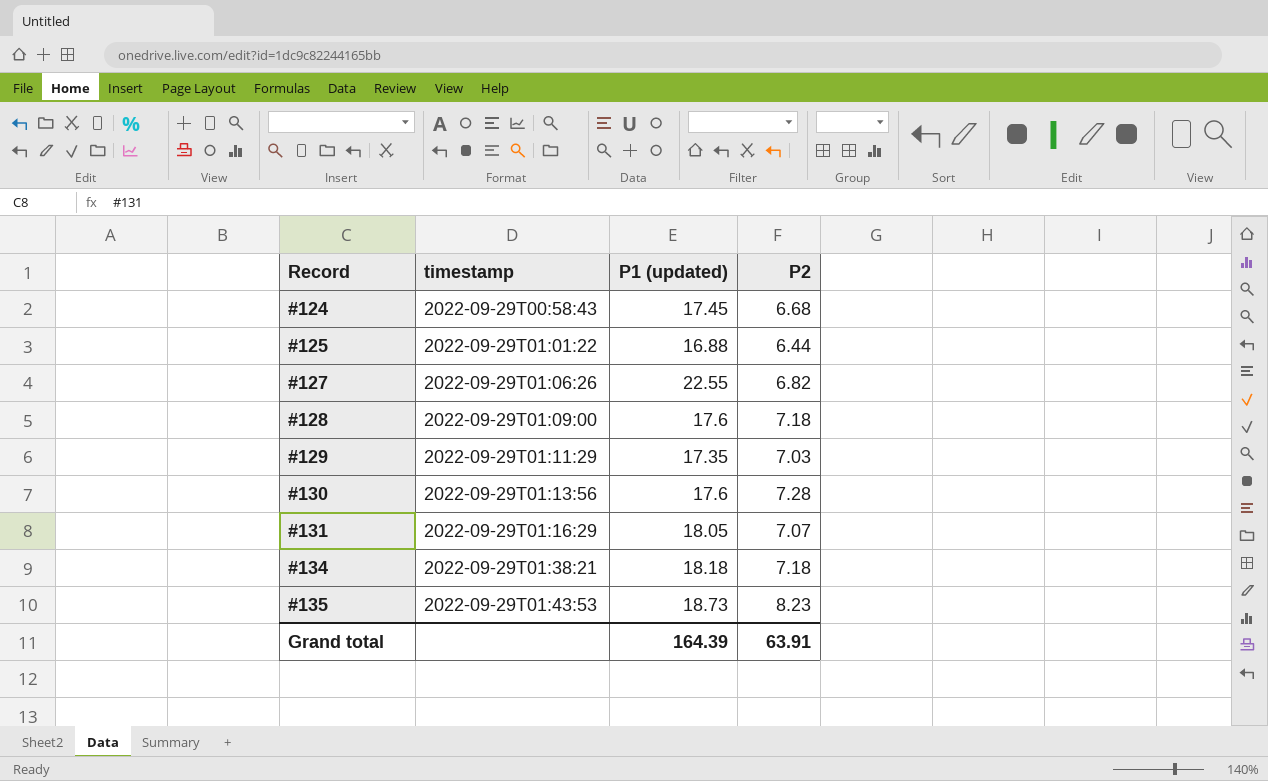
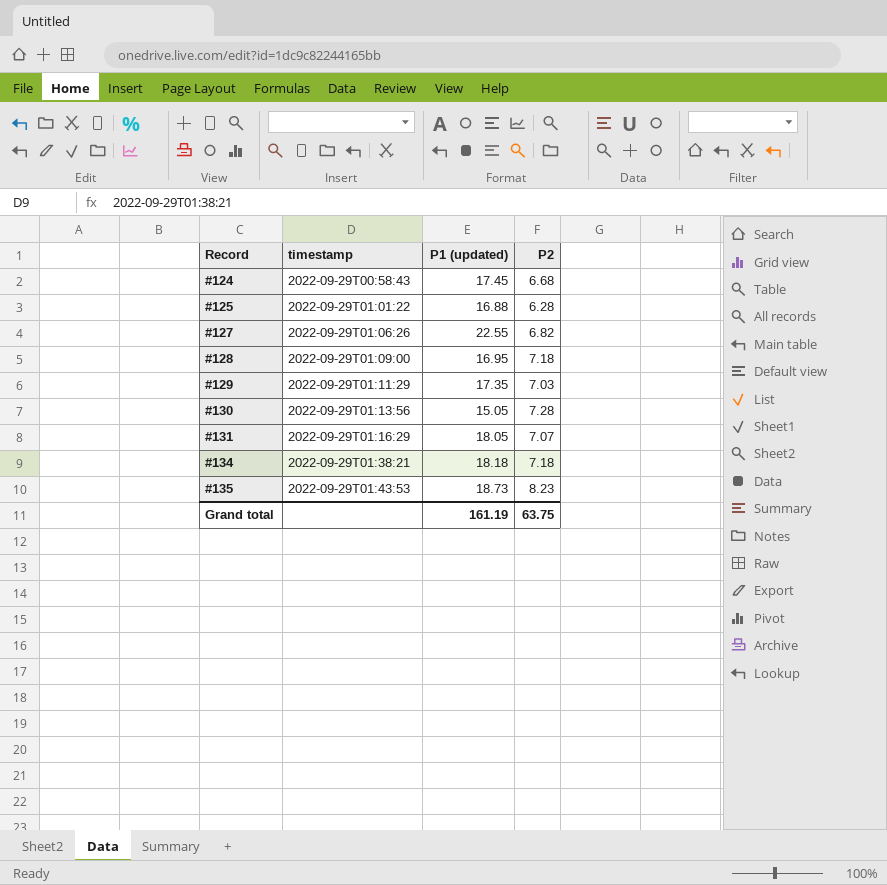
#125 | P2: 6.44 -> 6.28
#128 | P1 (updated): 17.6 -> 16.95
#130 | P1 (updated): 17.6 -> 15.05
Grand total | P1 (updated): 164.39 -> 161.19
Grand total | P2: 63.91 -> 63.75

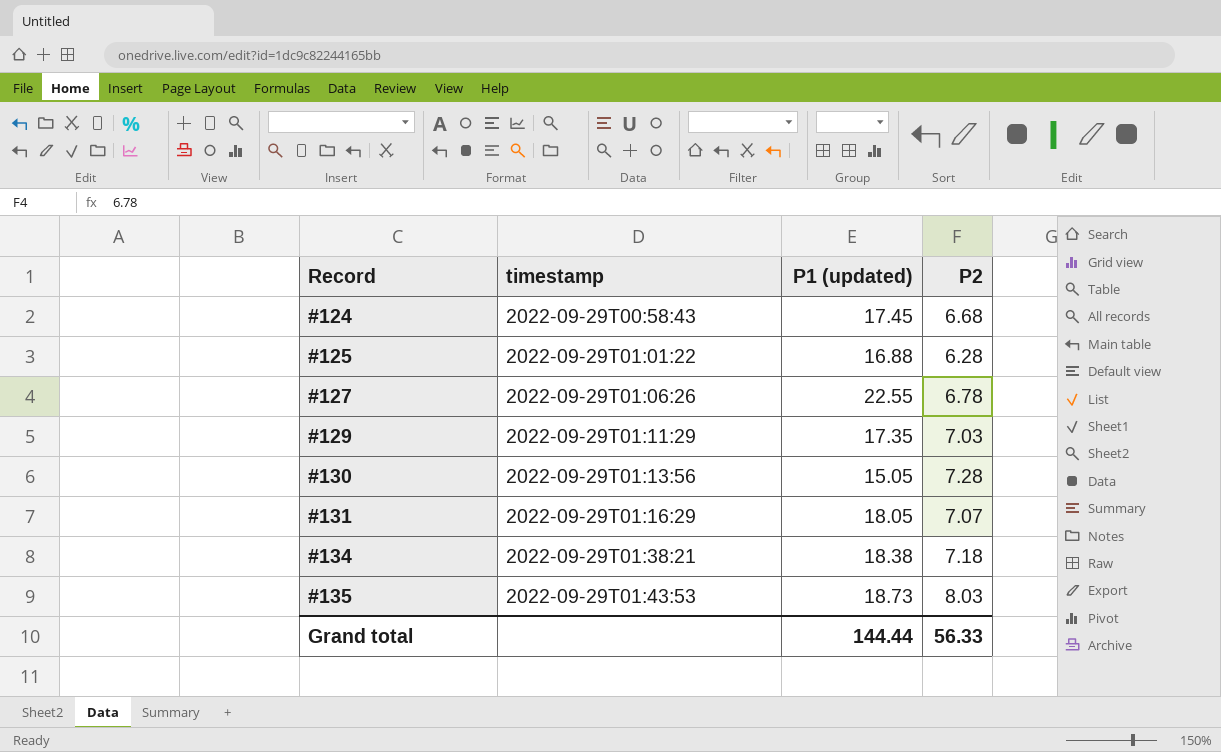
row #128: 2022-09-29T01:09:00 | 16.95 | 7.18 -> none
#127 | P2: 6.82 -> 6.78
#134 | P1 (updated): 18.18 -> 18.38
#135 | P2: 8.23 -> 8.03
Grand total | P1 (updated): 161.19 -> 144.44
Grand total | P2: 63.75 -> 56.33

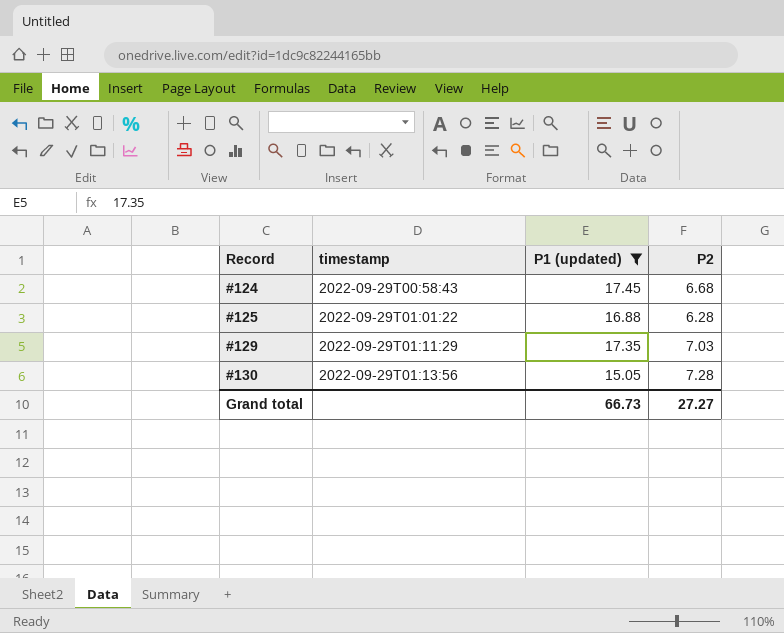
filter: none -> P1 (updated) <= 17.45
Grand total | P1 (updated): 144.44 -> 66.73
Grand total | P2: 56.33 -> 27.27

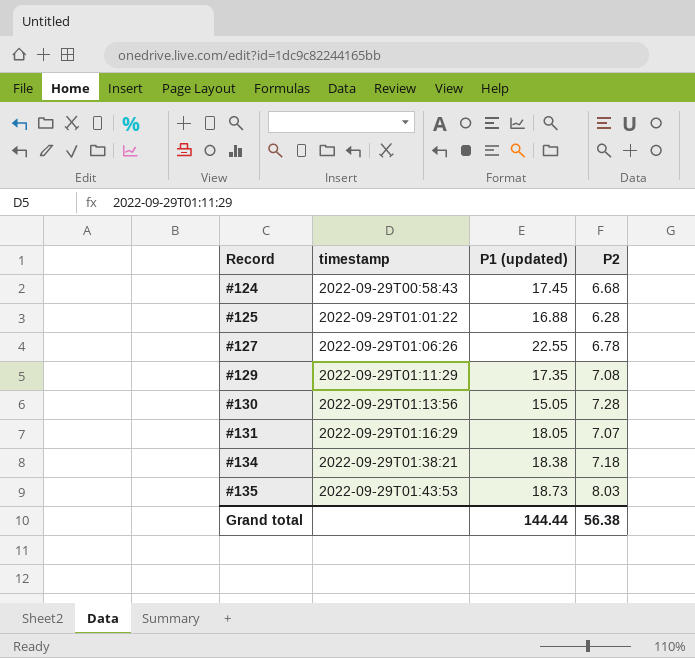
filter: P1 (updated) <= 17.45 -> none
#129 | P2: 7.03 -> 7.08
Grand total | P1 (updated): 66.73 -> 144.44
Grand total | P2: 27.27 -> 56.38

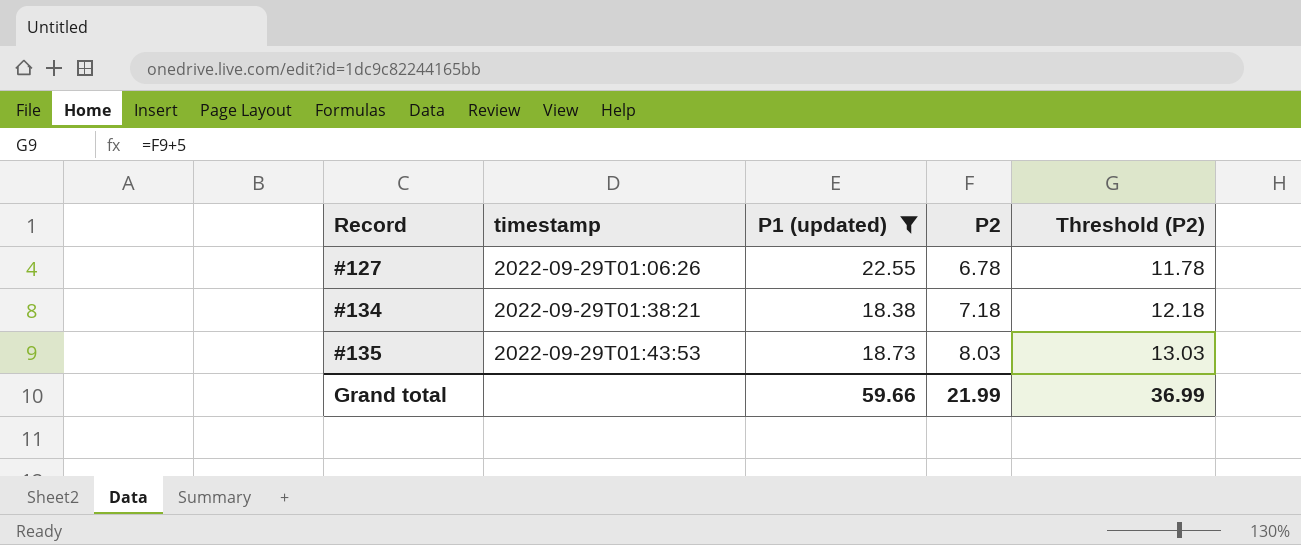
filter: none -> P1 (updated) >= 18.38
column Threshold (P2) | formula: none -> [P2] + 5
Grand total | P1 (updated): 144.44 -> 59.66
Grand total | P2: 56.38 -> 21.99

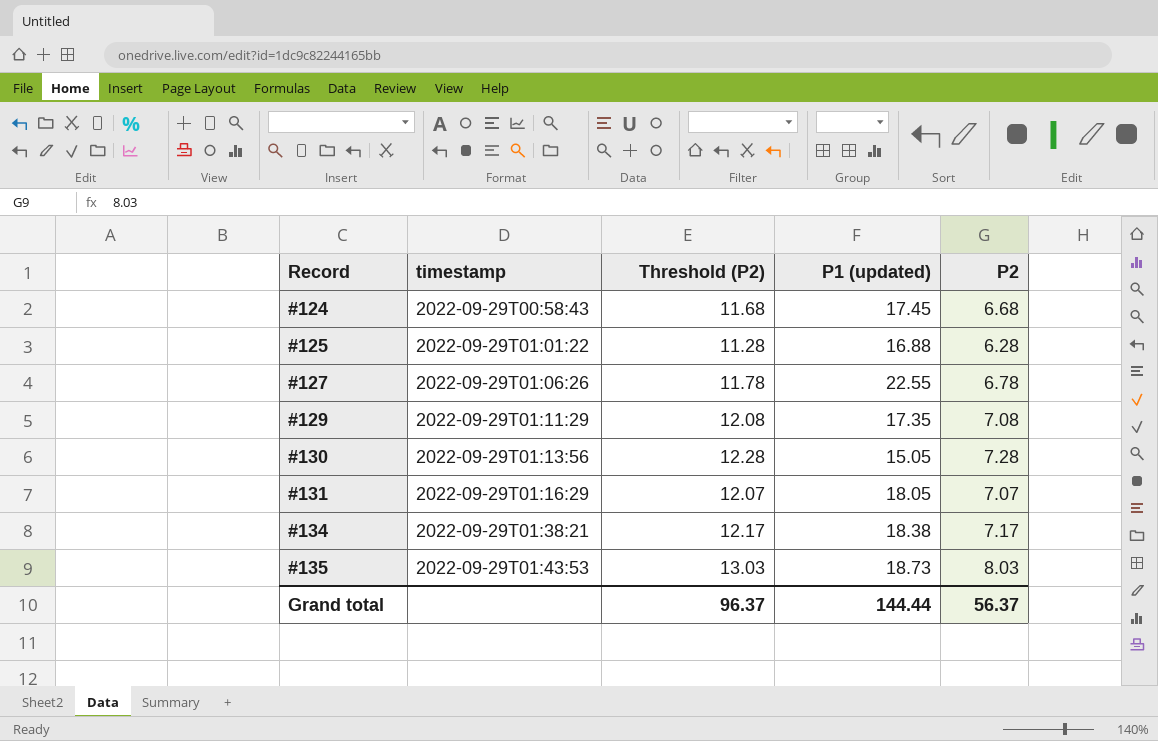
filter: P1 (updated) >= 18.38 -> none
column Threshold (P2) | position: 5 -> 3
#134 | Threshold (P2): 12.18 -> 12.17
#134 | P2: 7.18 -> 7.17
Grand total | Threshold (P2): 36.99 -> 96.37
Grand total | P1 (updated): 59.66 -> 144.44
Grand total | P2: 21.99 -> 56.37

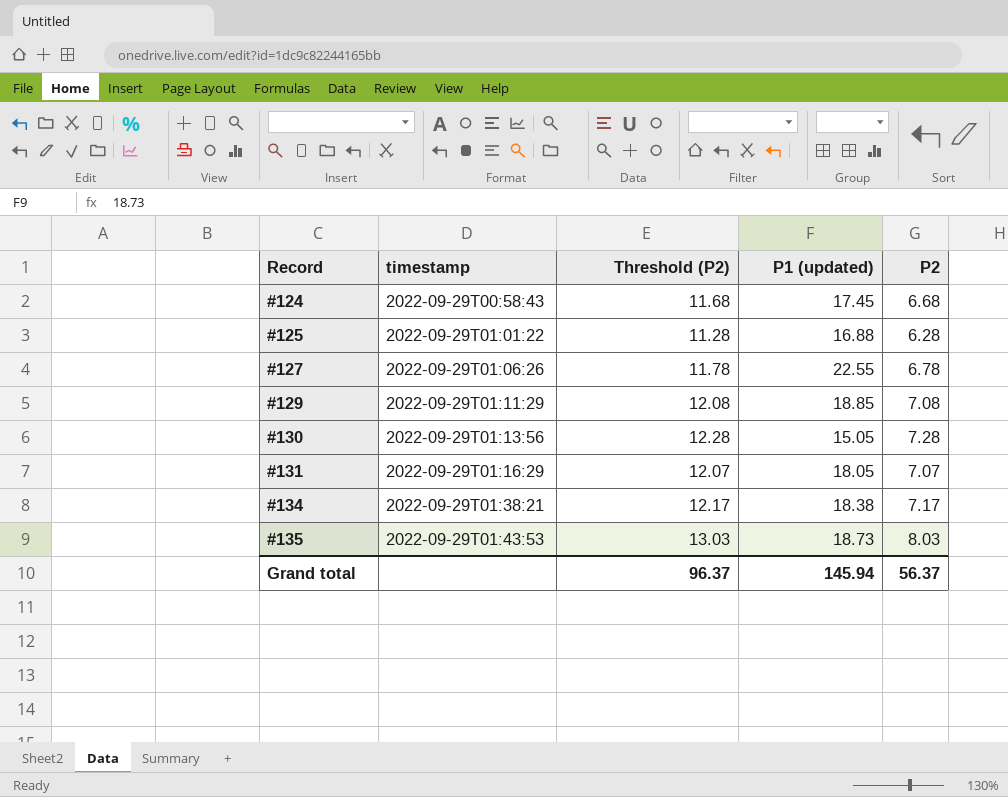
#129 | P1 (updated): 17.35 -> 18.85
Grand total | P1 (updated): 144.44 -> 145.94

